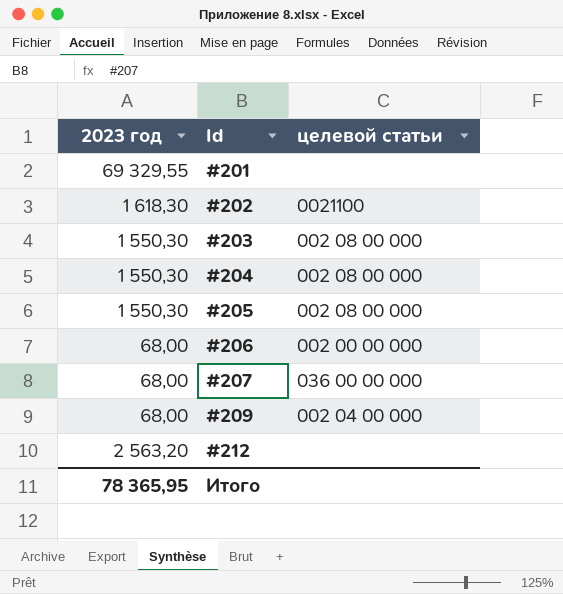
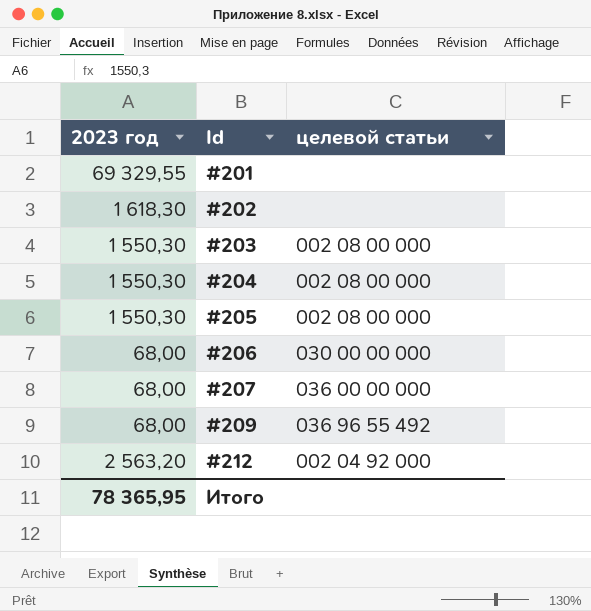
#202 | целевой статьи: 0021100 -> none
#206 | целевой статьи: 002 00 00 000 -> 030 00 00 000
#209 | целевой статьи: 002 04 00 000 -> 036 96 55 492
#212 | целевой статьи: none -> 002 04 92 000

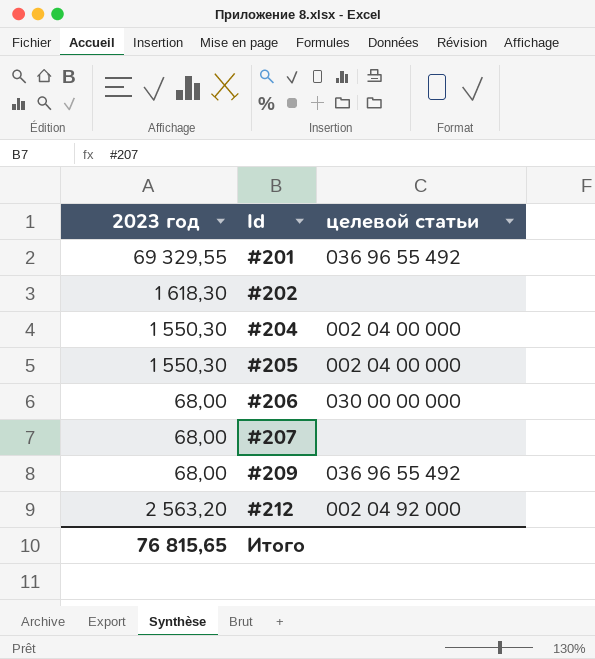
row #203: 1 550,30 | 002 08 00 000 -> none
#201 | целевой статьи: none -> 036 96 55 492
#204 | целевой статьи: 002 08 00 000 -> 002 04 00 000
#205 | целевой статьи: 002 08 00 000 -> 002 04 00 000
#207 | целевой статьи: 036 00 00 000 -> none
Итого | 2023 год: 78 365,95 -> 76 815,65

